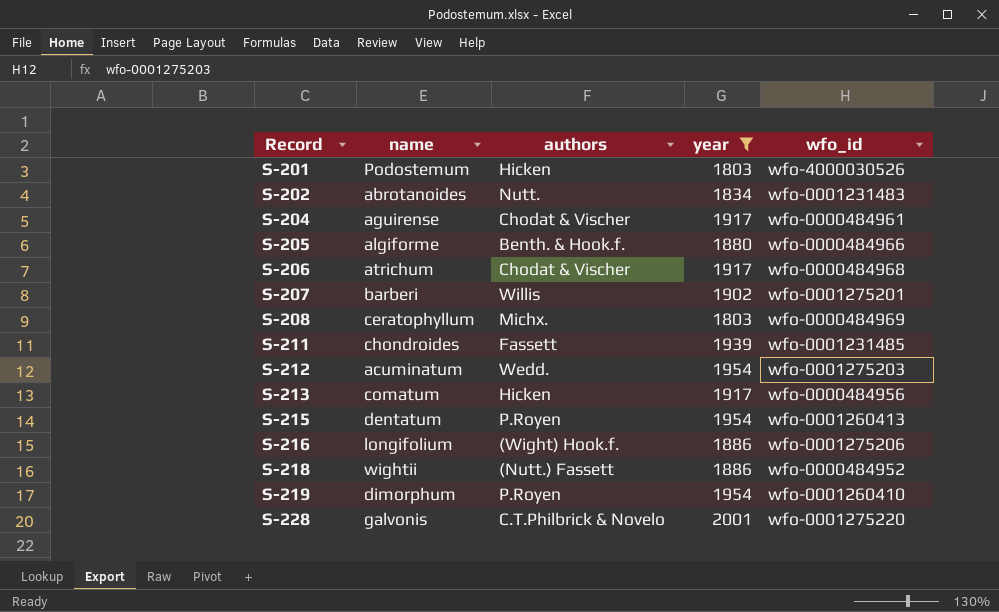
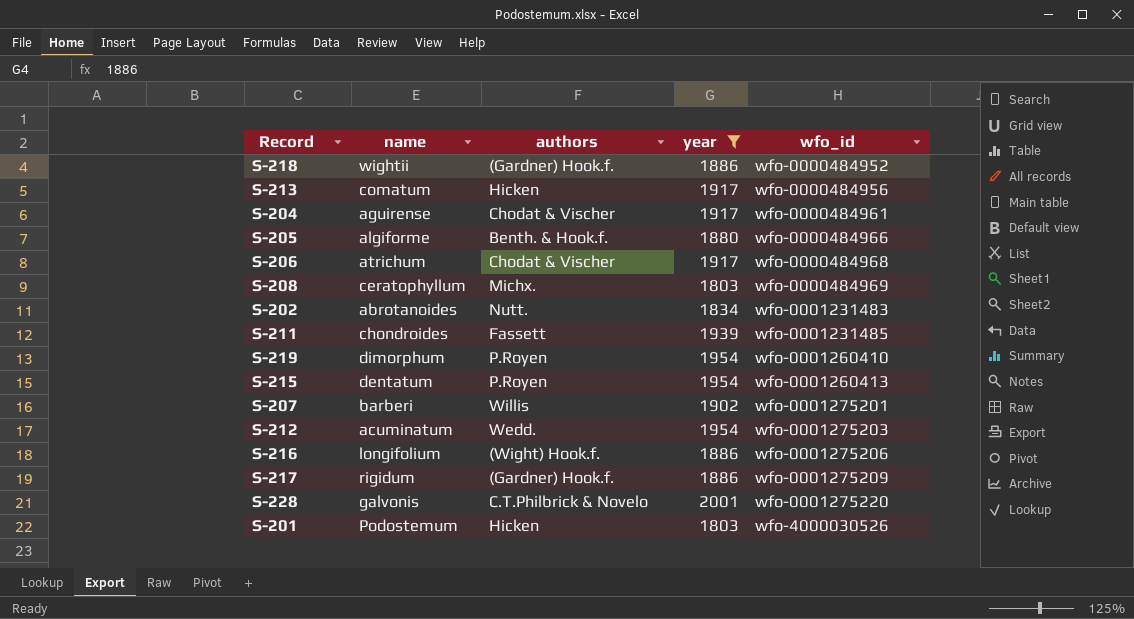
row order: Record ascending -> wfo_id ascending
S-218 | authors: (Nutt.) Fassett -> (Gardner) Hook.f.
row S-217: none -> rigidum | (Gardner) Hook.f. | 1886 | wfo-0001275209

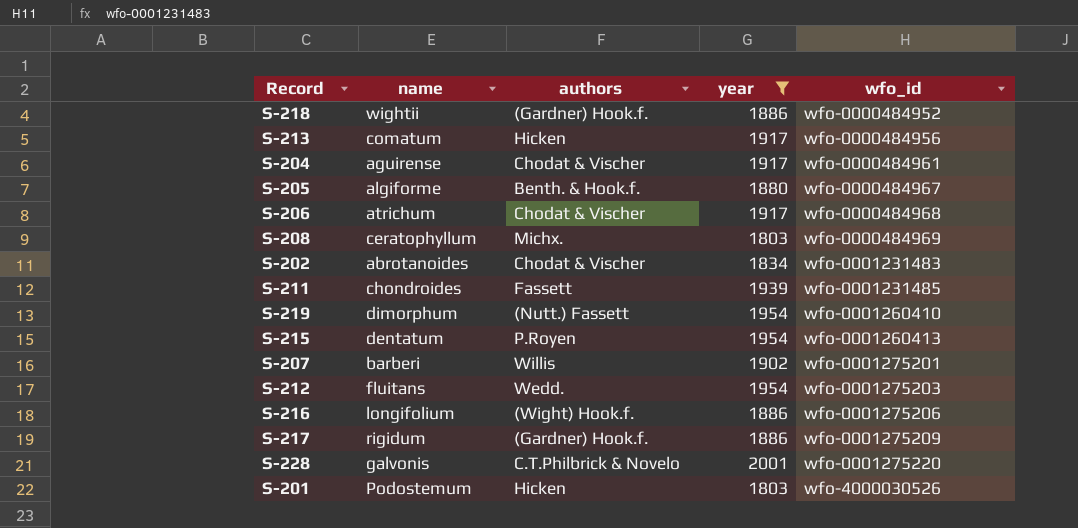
S-205 | wfo_id: wfo-0000484966 -> wfo-0000484967
S-202 | authors: Nutt. -> Chodat & Vischer
S-219 | authors: P.Royen -> (Nutt.) Fassett
S-212 | name: acuminatum -> fluitans

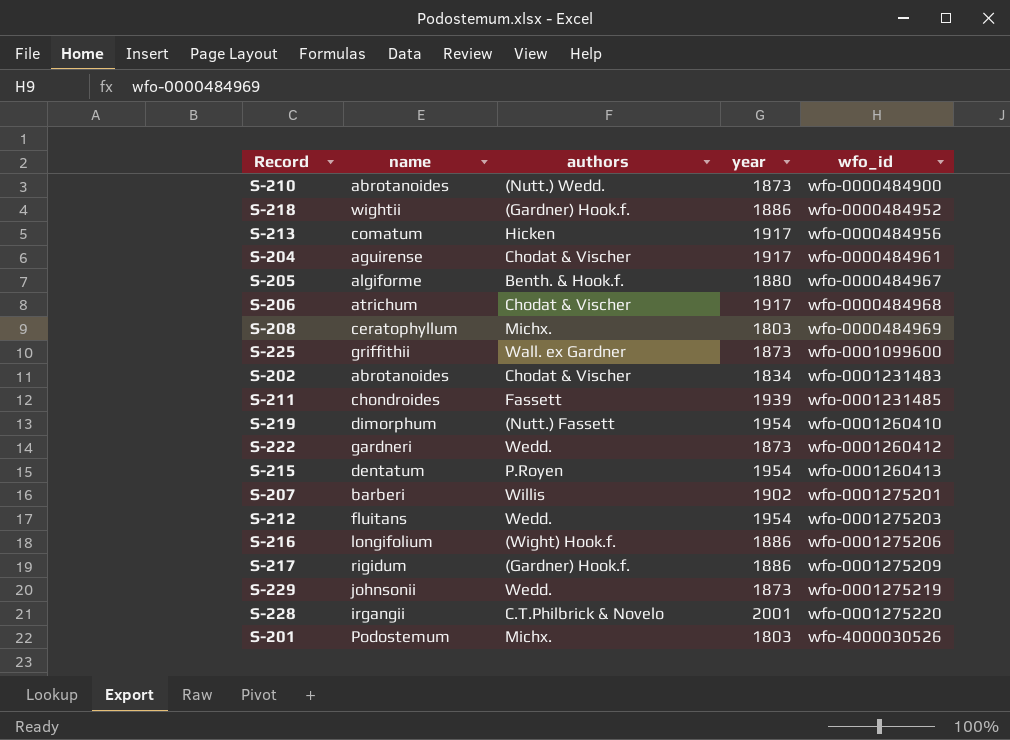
filter: year != 1873 -> none
S-228 | name: galvonis -> irgangii
S-201 | authors: Hicken -> Michx.

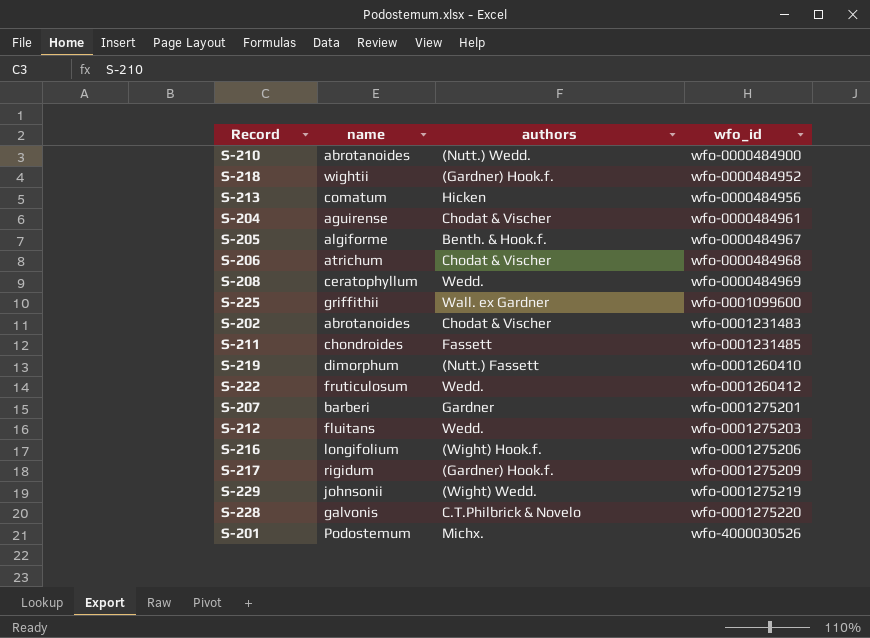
column year | position: 4 -> none
row S-215: dentatum | P.Royen | 1954 | wfo-0001260413 -> none
S-208 | authors: Michx. -> Wedd.
S-222 | name: gardneri -> fruticulosum
S-207 | authors: Willis -> Gardner
S-229 | authors: Wedd. -> (Wight) Wedd.
S-228 | name: irgangii -> galvonis

